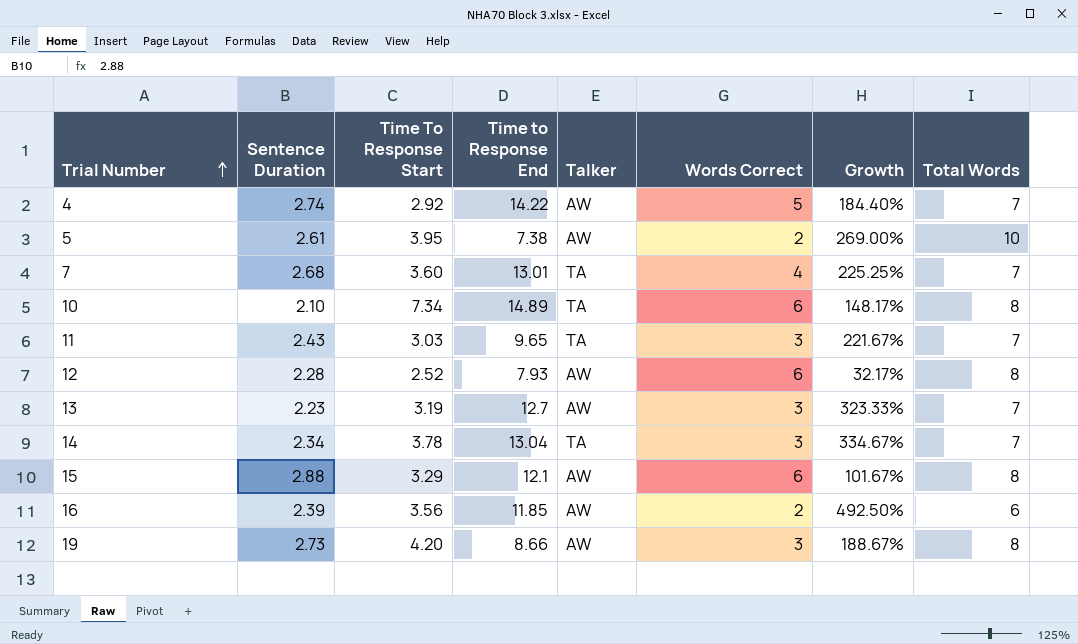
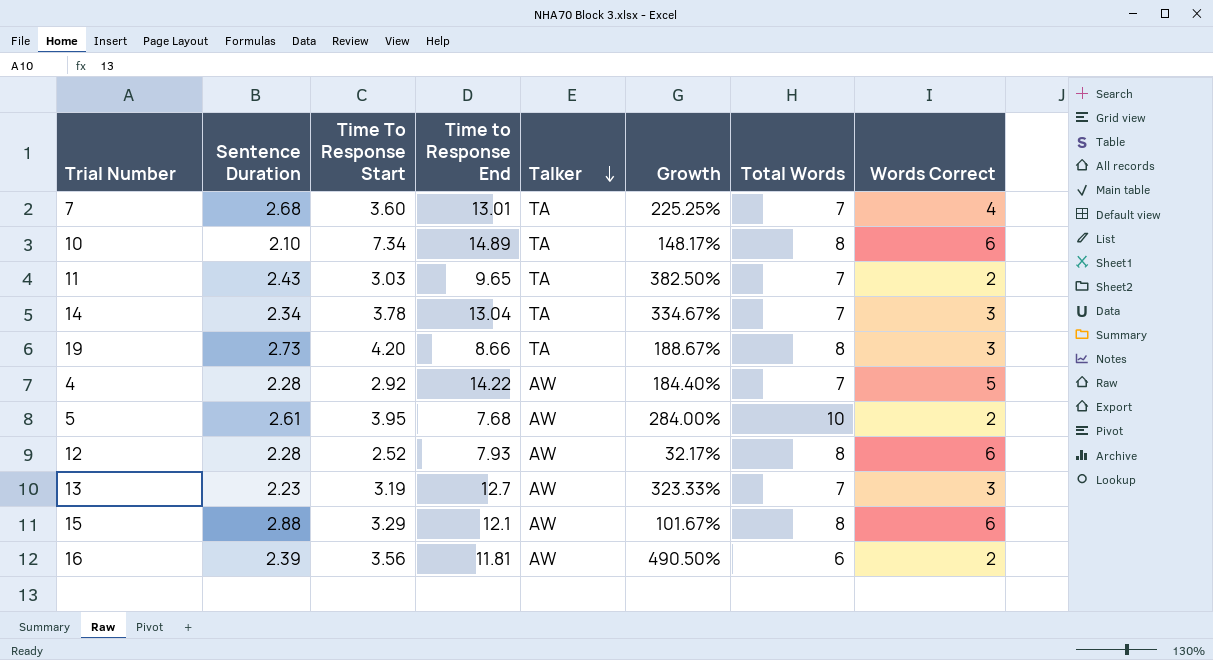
row order: Trial Number ascending -> Talker descending
column Words Correct | position: 6 -> 8
11 | Growth: 221.67% -> 382.50%
11 | Words Correct: 3 -> 2
19 | Talker: AW -> TA
4 | Sentence Duration: 2.74 -> 2.28
5 | Time to Response End: 7.38 -> 7.68
5 | Growth: 269.00% -> 284.00%
16 | Time to Response End: 11.85 -> 11.81
16 | Growth: 492.50% -> 490.50%

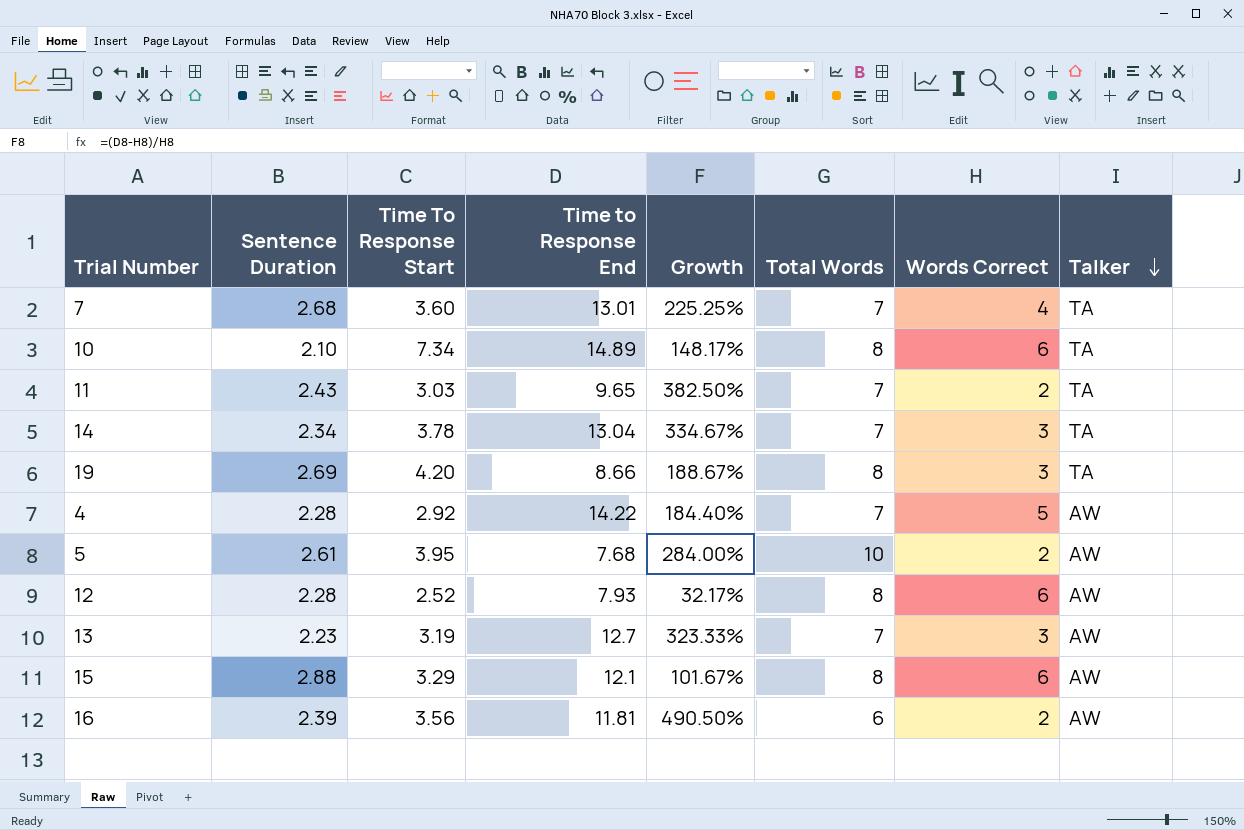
column Talker | position: 5 -> 8
19 | Sentence Duration: 2.73 -> 2.69

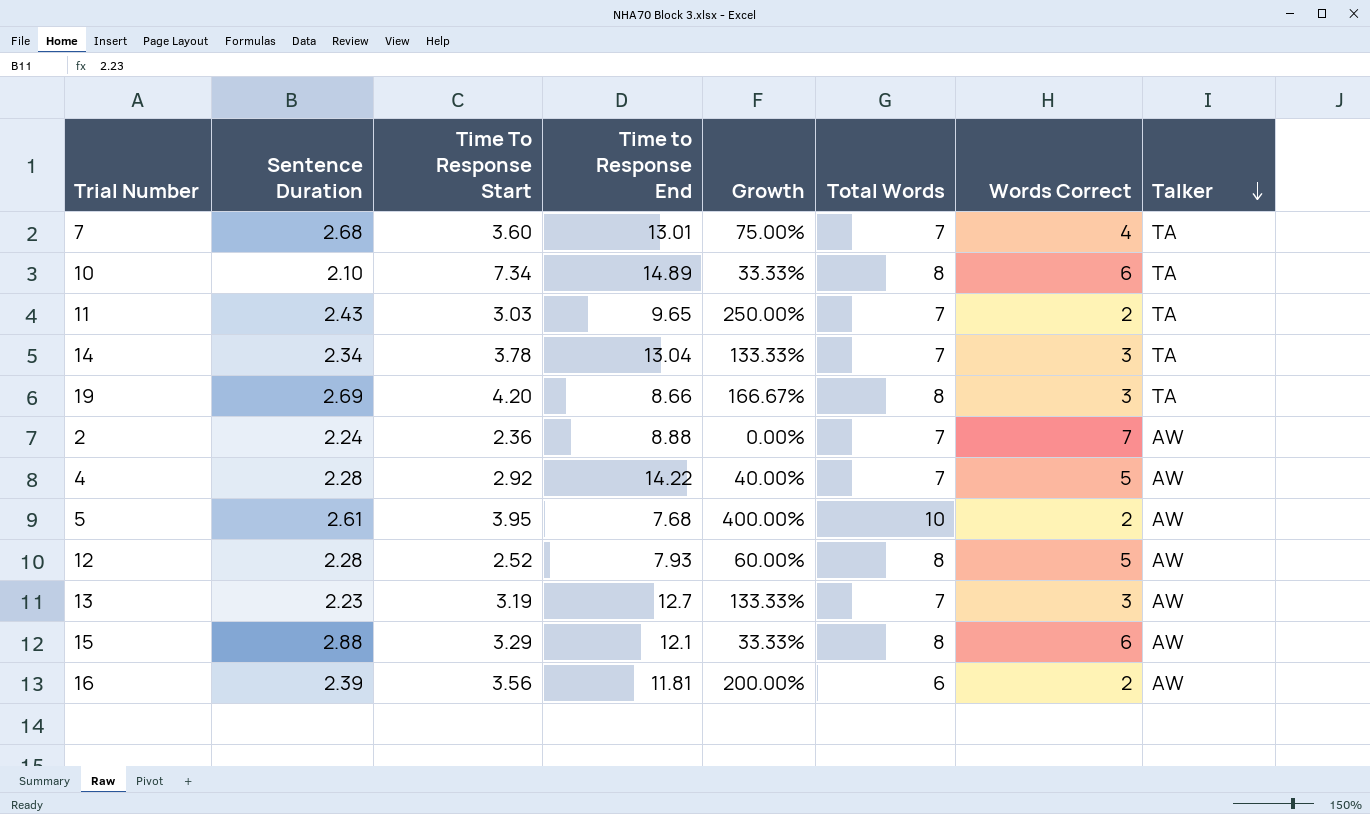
column Growth | formula: ([Time to Response End] - [Words Correct]) / [Words Correct] -> ([Total Words] - [Words Correct]) / [Words Correct]
row 2: none -> 2.24 | 2.36 | 8.88 | 0.00% | 7 | 7 | AW
12 | Words Correct: 6 -> 5

